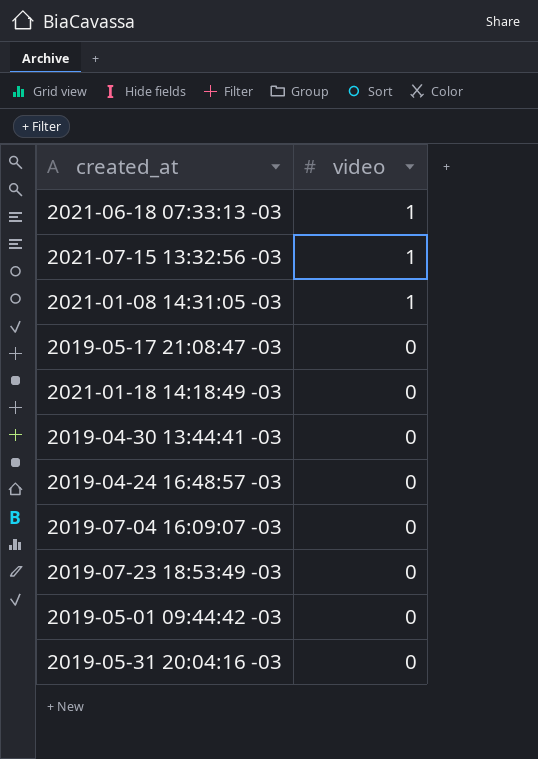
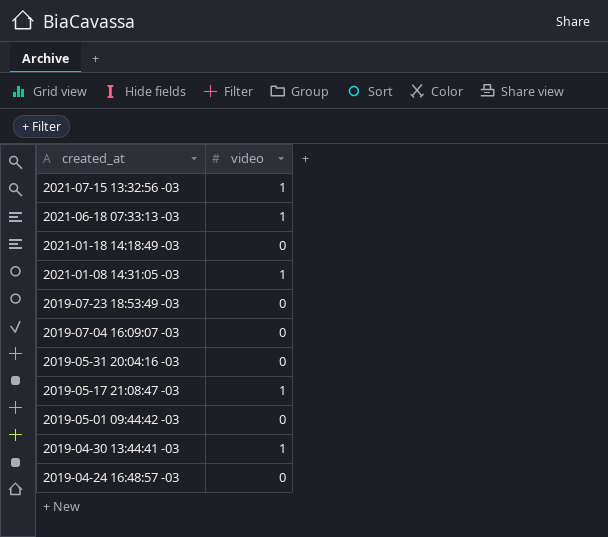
row order: video descending -> created_at descending
2019-05-17 21:08:47 -03 | video: 0 -> 1
2019-04-30 13:44:41 -03 | video: 0 -> 1

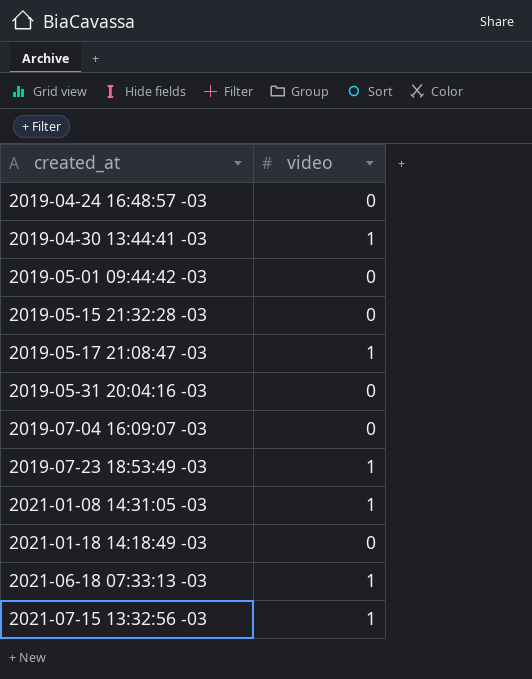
row order: created_at descending -> created_at ascending
row 2019-05-15 21:32:28 -03: none -> 0
2019-07-23 18:53:49 -03 | video: 0 -> 1

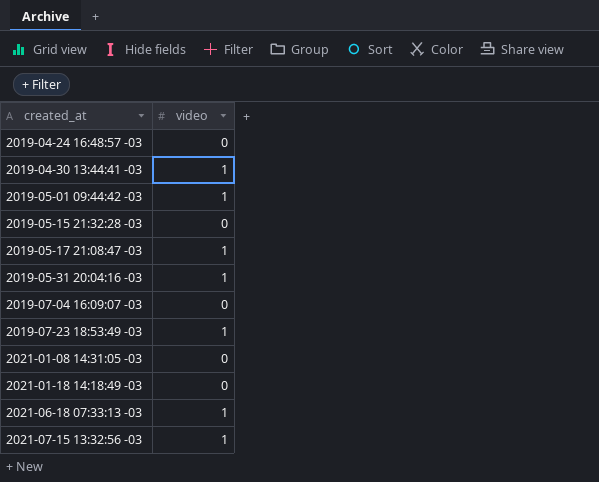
2019-05-01 09:44:42 -03 | video: 0 -> 1
2019-05-31 20:04:16 -03 | video: 0 -> 1
2021-01-08 14:31:05 -03 | video: 1 -> 0

